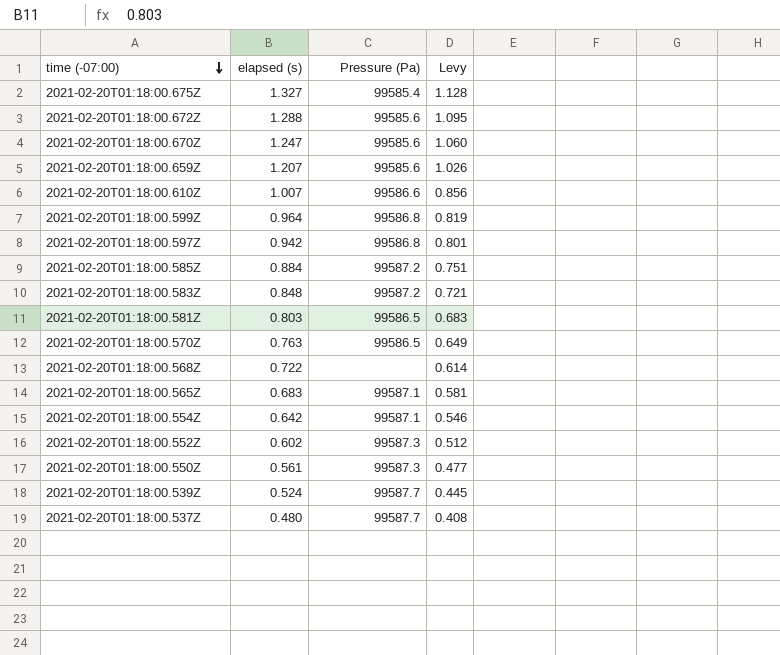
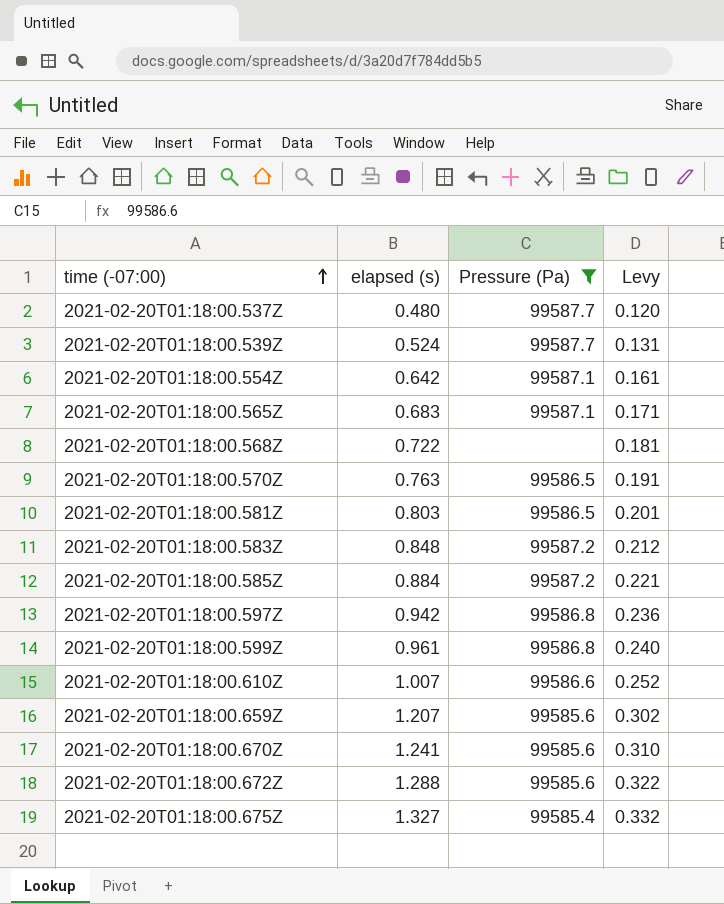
filter: none -> Pressure (Pa) != 99587.3
row order: time (-07:00) descending -> time (-07:00) ascending
column Levy | formula: [elapsed (s)] * 0.85 -> [elapsed (s)] * 0.25
2021-02-20T01:18:00.599Z | elapsed (s): 0.964 -> 0.961
2021-02-20T01:18:00.670Z | elapsed (s): 1.247 -> 1.241

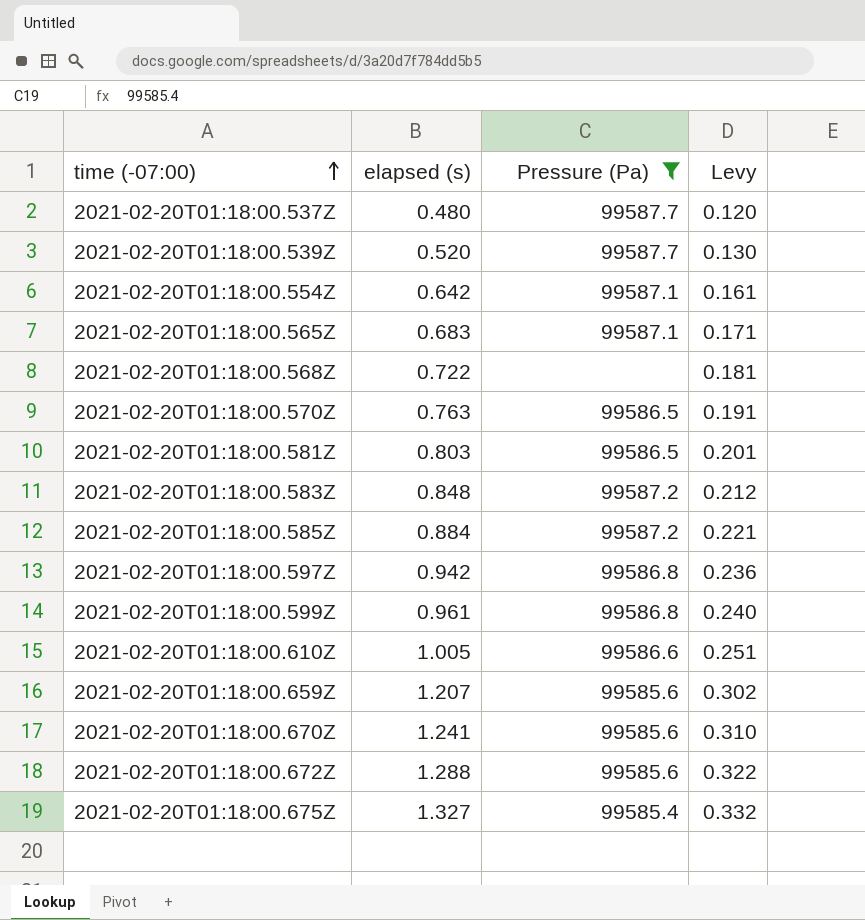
2021-02-20T01:18:00.539Z | elapsed (s): 0.524 -> 0.520
2021-02-20T01:18:00.539Z | Levy: 0.131 -> 0.130
2021-02-20T01:18:00.610Z | elapsed (s): 1.007 -> 1.005
2021-02-20T01:18:00.610Z | Levy: 0.252 -> 0.251

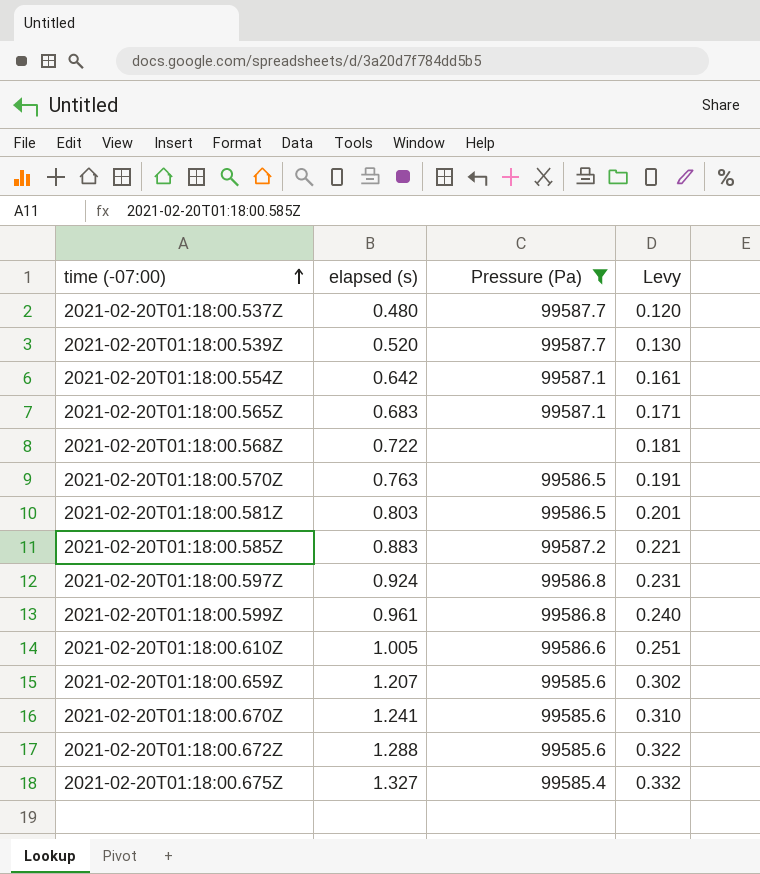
row 2021-02-20T01:18:00.583Z: 0.848 | 99587.2 | 0.212 -> none
2021-02-20T01:18:00.585Z | elapsed (s): 0.884 -> 0.883
2021-02-20T01:18:00.597Z | elapsed (s): 0.942 -> 0.924
2021-02-20T01:18:00.597Z | Levy: 0.236 -> 0.231

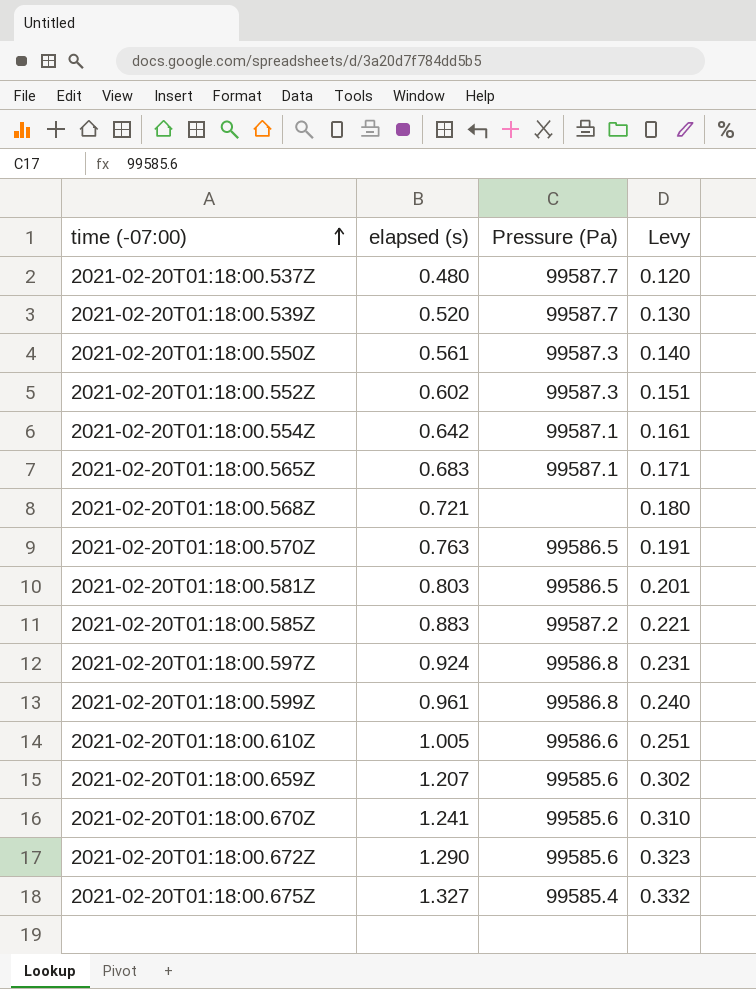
filter: Pressure (Pa) != 99587.3 -> none
2021-02-20T01:18:00.568Z | elapsed (s): 0.722 -> 0.721
2021-02-20T01:18:00.568Z | Levy: 0.181 -> 0.180
2021-02-20T01:18:00.672Z | elapsed (s): 1.288 -> 1.290
2021-02-20T01:18:00.672Z | Levy: 0.322 -> 0.323

